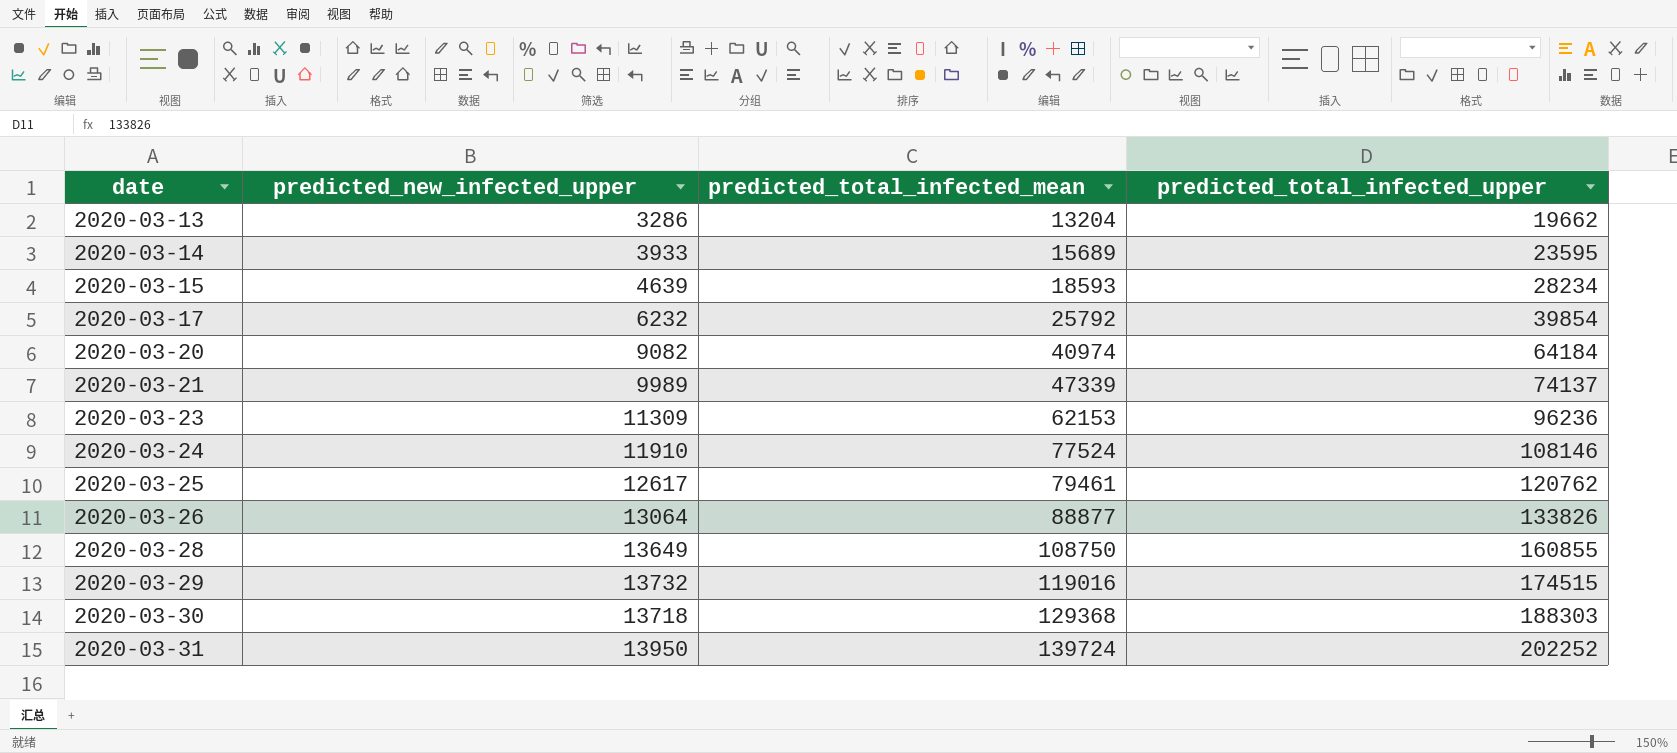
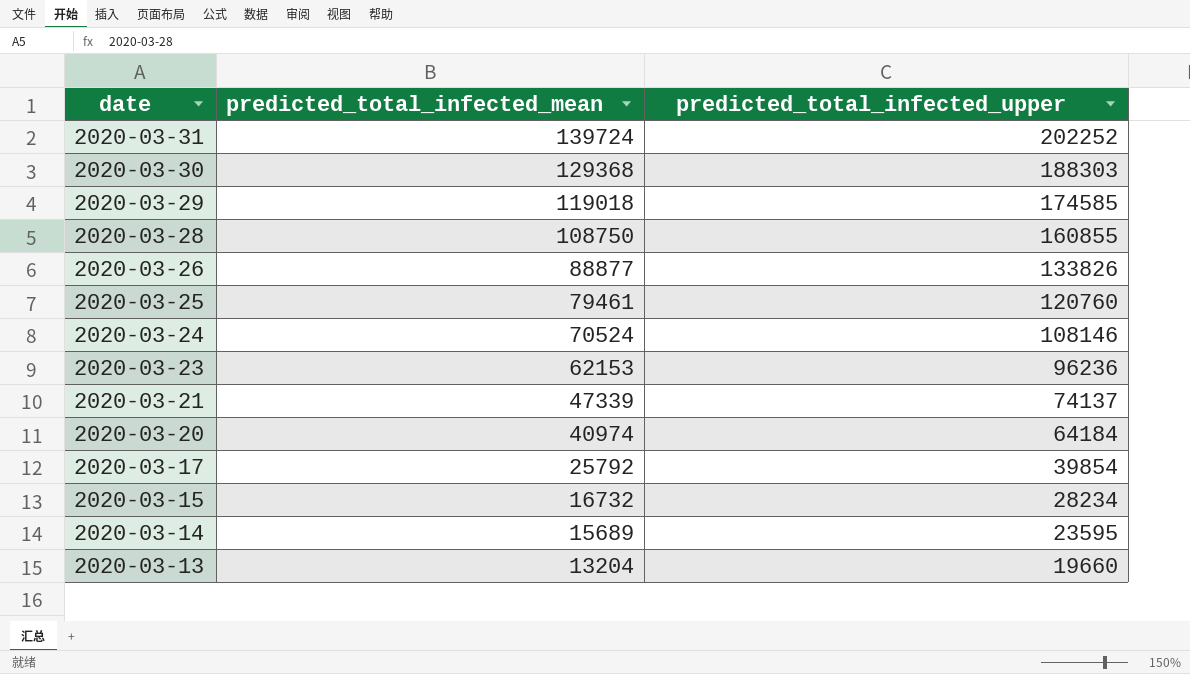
row order: date ascending -> date descending
column predicted_new_infected_upper | position: 2 -> none
2020-03-29 | predicted_total_infected_mean: 119016 -> 119018
2020-03-29 | predicted_total_infected_upper: 174515 -> 174585
2020-03-25 | predicted_total_infected_upper: 120762 -> 120760
2020-03-24 | predicted_total_infected_mean: 77524 -> 70524
2020-03-15 | predicted_total_infected_mean: 18593 -> 16732
2020-03-13 | predicted_total_infected_upper: 19662 -> 19660

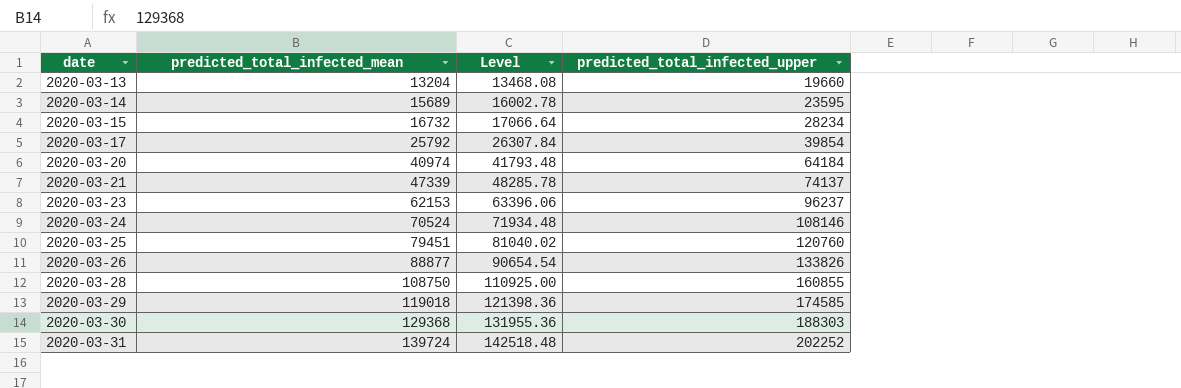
row order: date descending -> date ascending
column Level | formula: none -> [predicted_total_infected_mean] * 1.02
2020-03-23 | predicted_total_infected_upper: 96236 -> 96237
2020-03-25 | predicted_total_infected_mean: 79461 -> 79451

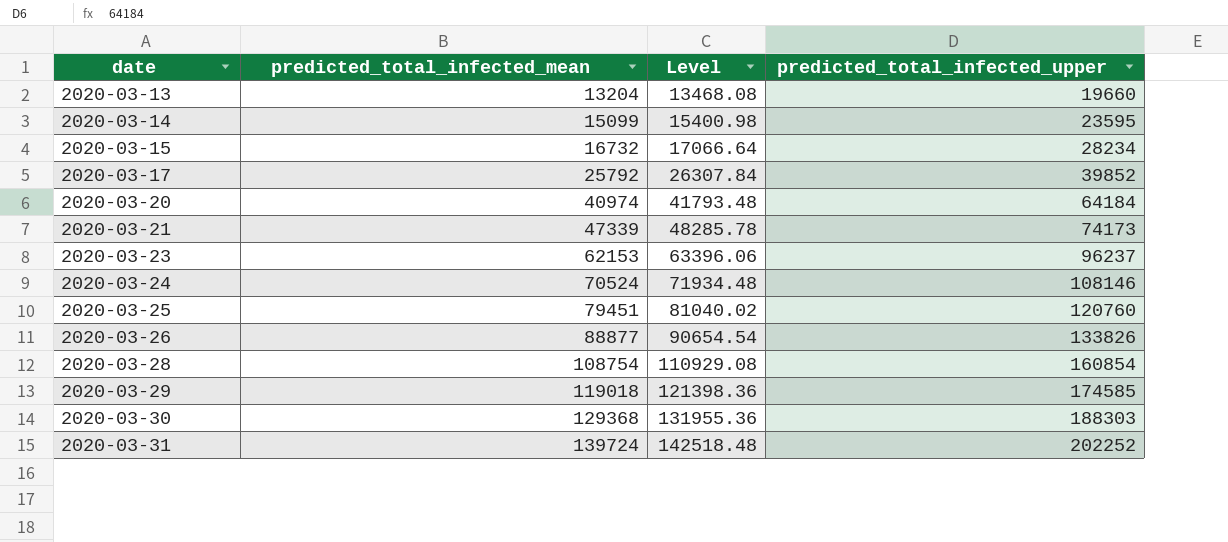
2020-03-14 | predicted_total_infected_mean: 15689 -> 15099
2020-03-14 | Level: 16002.78 -> 15400.98
2020-03-17 | predicted_total_infected_upper: 39854 -> 39852
2020-03-21 | predicted_total_infected_upper: 74137 -> 74173
2020-03-28 | predicted_total_infected_mean: 108750 -> 108754
2020-03-28 | Level: 110925.00 -> 110929.08
2020-03-28 | predicted_total_infected_upper: 160855 -> 160854

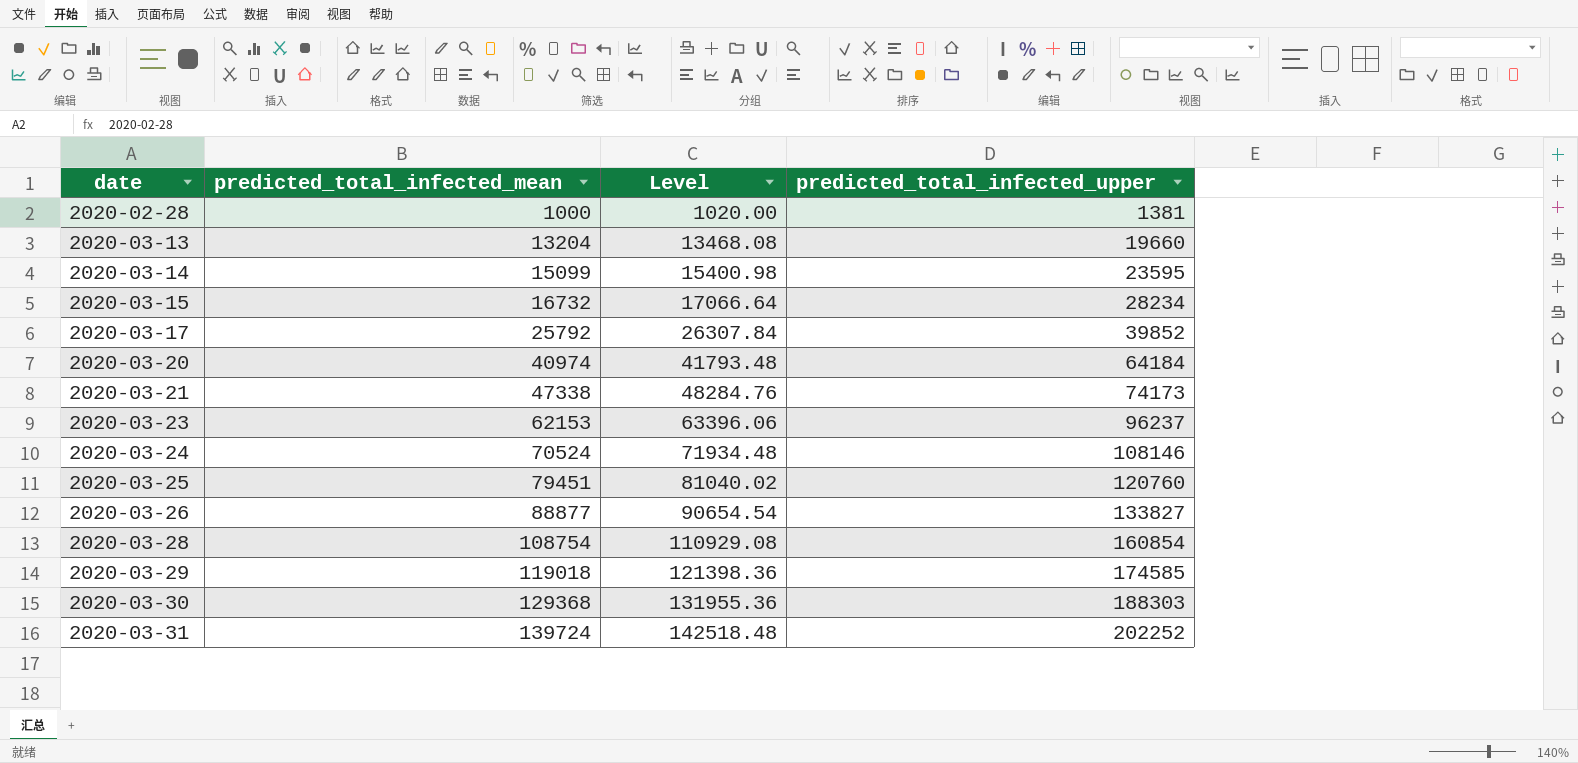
row 2020-02-28: none -> 1000 | 1020.00 | 1381
2020-03-21 | predicted_total_infected_mean: 47339 -> 47338
2020-03-21 | Level: 48285.78 -> 48284.76
2020-03-26 | predicted_total_infected_upper: 133826 -> 133827

